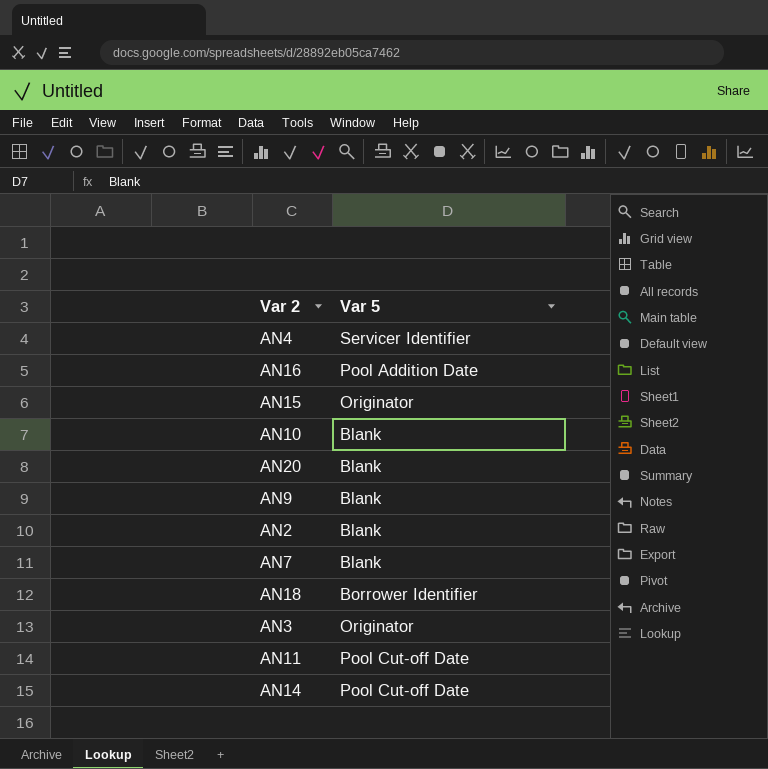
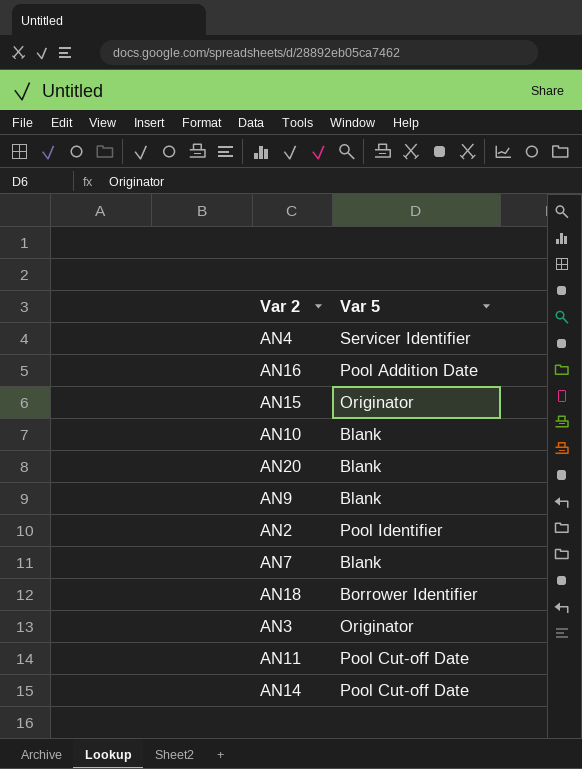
AN2 | Var 5: Blank -> Pool Identifier

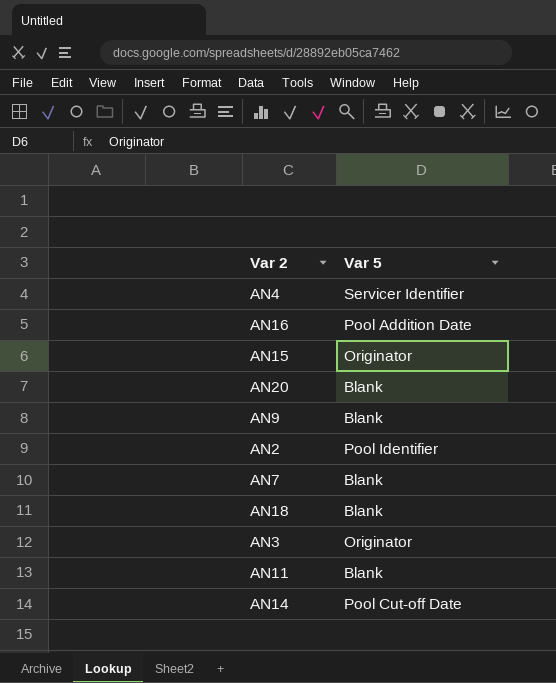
row AN10: Blank -> none
AN18 | Var 5: Borrower Identifier -> Blank
AN11 | Var 5: Pool Cut-off Date -> Blank

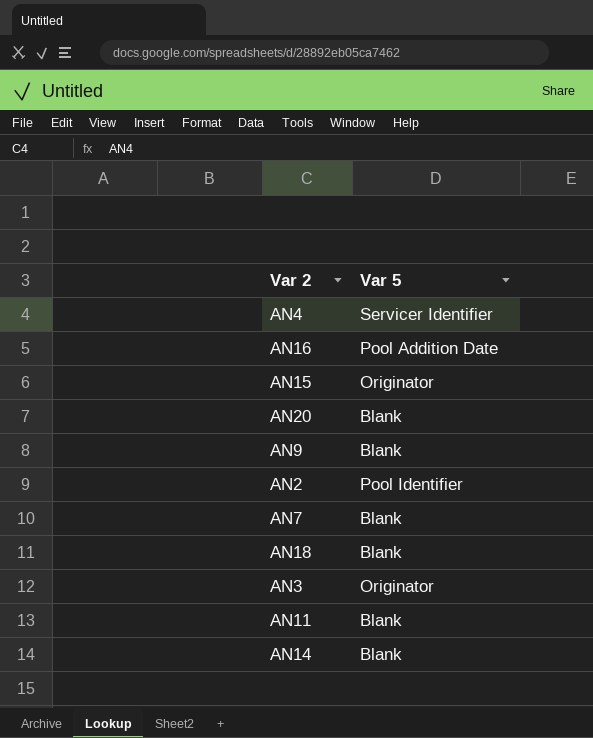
AN14 | Var 5: Pool Cut-off Date -> Blank

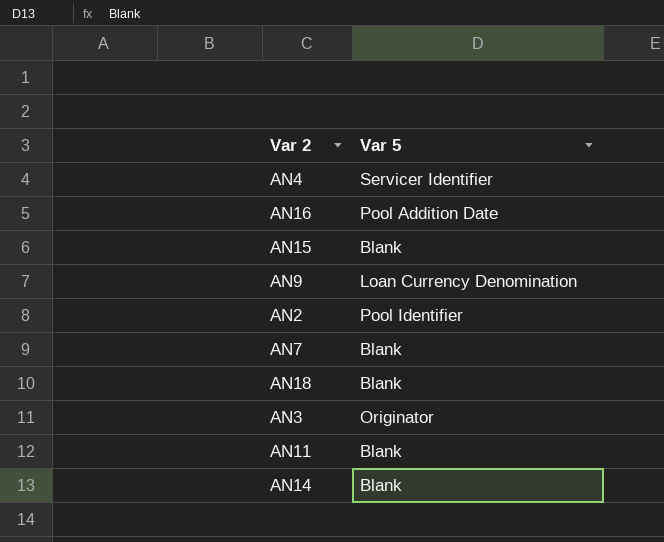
row AN20: Blank -> none
AN15 | Var 5: Originator -> Blank
AN9 | Var 5: Blank -> Loan Currency Denomination

